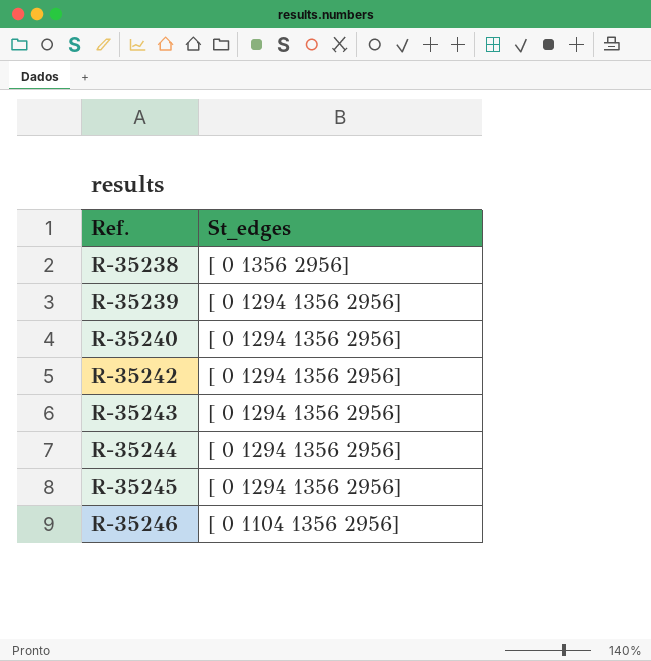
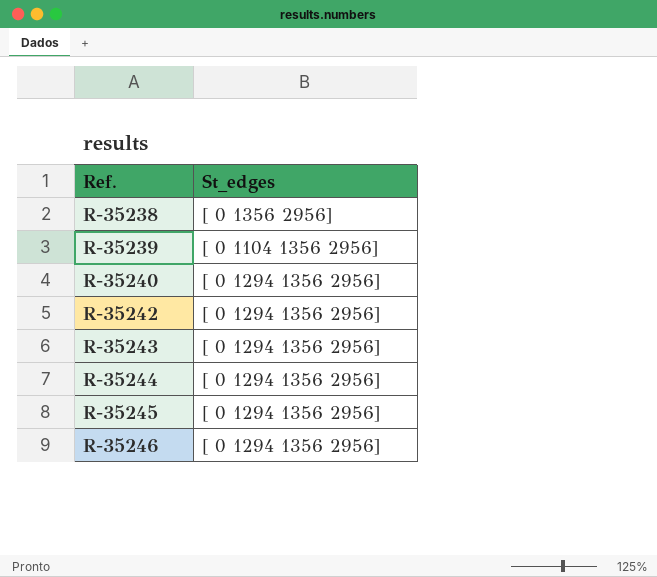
R-35239 | St_edges: [ 0 1294 1356 2956] -> [ 0 1104 1356 2956]
R-35246 | St_edges: [ 0 1104 1356 2956] -> [ 0 1294 1356 2956]

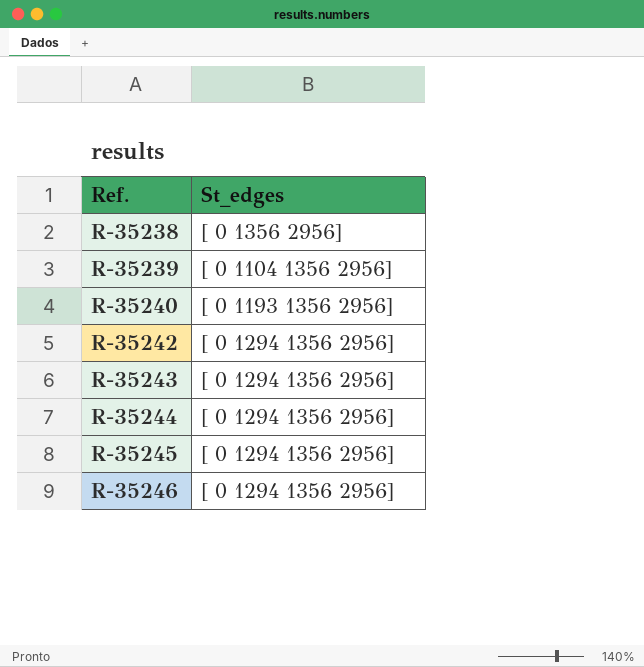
R-35240 | St_edges: [ 0 1294 1356 2956] -> [ 0 1193 1356 2956]

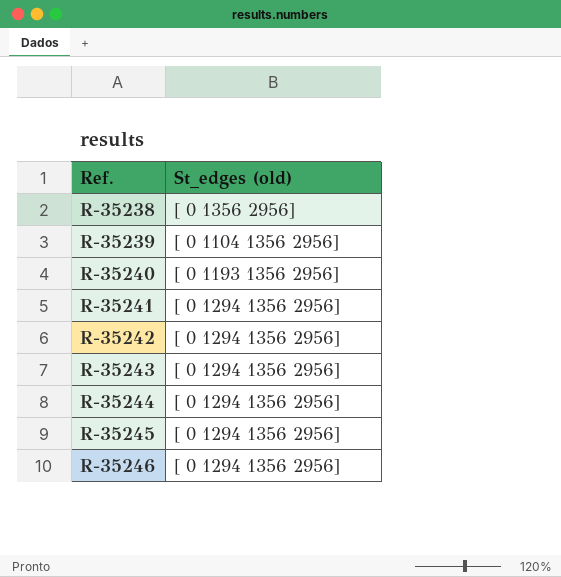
column name: St_edges -> St_edges (old)
row R-35241: none -> [ 0 1294 1356 2956]

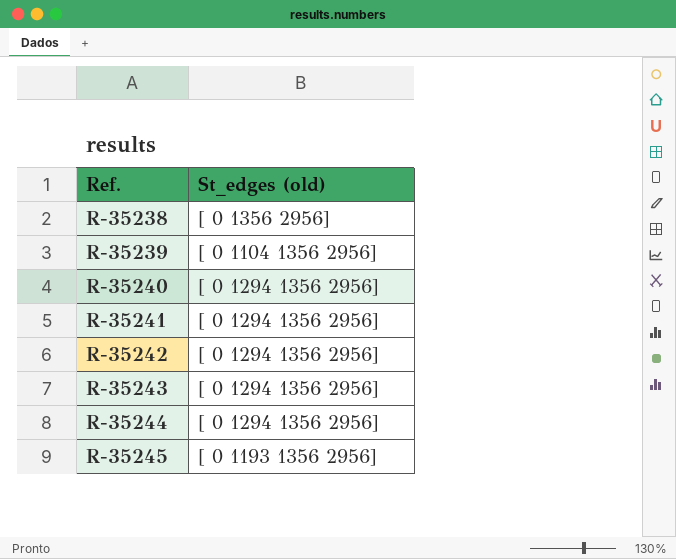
row R-35246: [ 0 1294 1356 2956] -> none
R-35240 | St_edges (old): [ 0 1193 1356 2956] -> [ 0 1294 1356 2956]
R-35245 | St_edges (old): [ 0 1294 1356 2956] -> [ 0 1193 1356 2956]

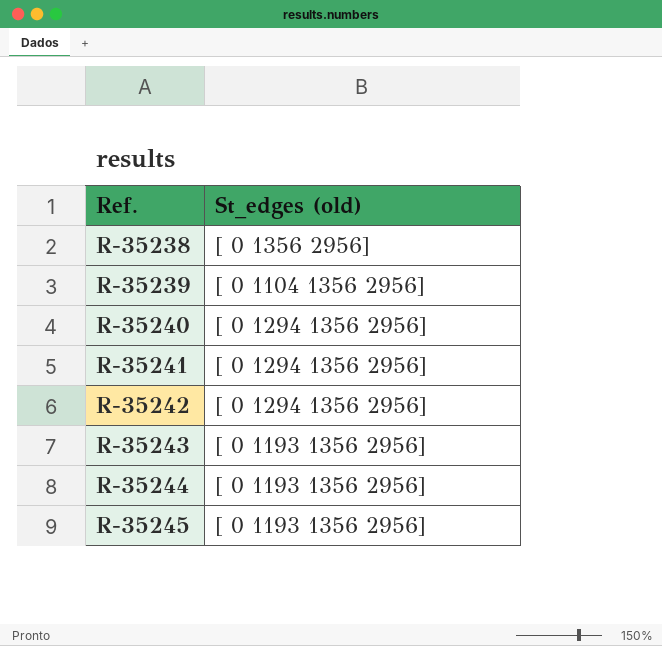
R-35243 | St_edges (old): [ 0 1294 1356 2956] -> [ 0 1193 1356 2956]
R-35244 | St_edges (old): [ 0 1294 1356 2956] -> [ 0 1193 1356 2956]

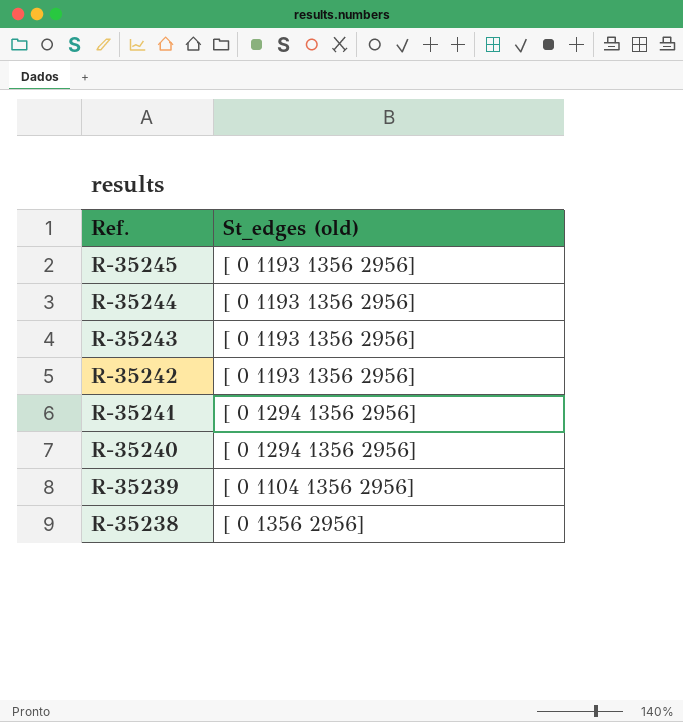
row order: Ref. ascending -> Ref. descending
R-35242 | St_edges (old): [ 0 1294 1356 2956] -> [ 0 1193 1356 2956]

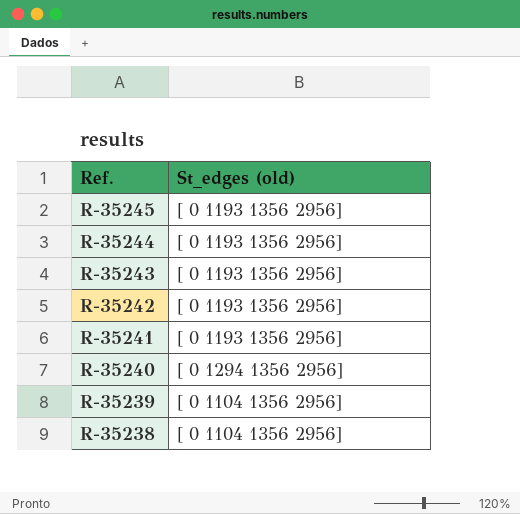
R-35241 | St_edges (old): [ 0 1294 1356 2956] -> [ 0 1193 1356 2956]
R-35238 | St_edges (old): [ 0 1356 2956] -> [ 0 1104 1356 2956]

